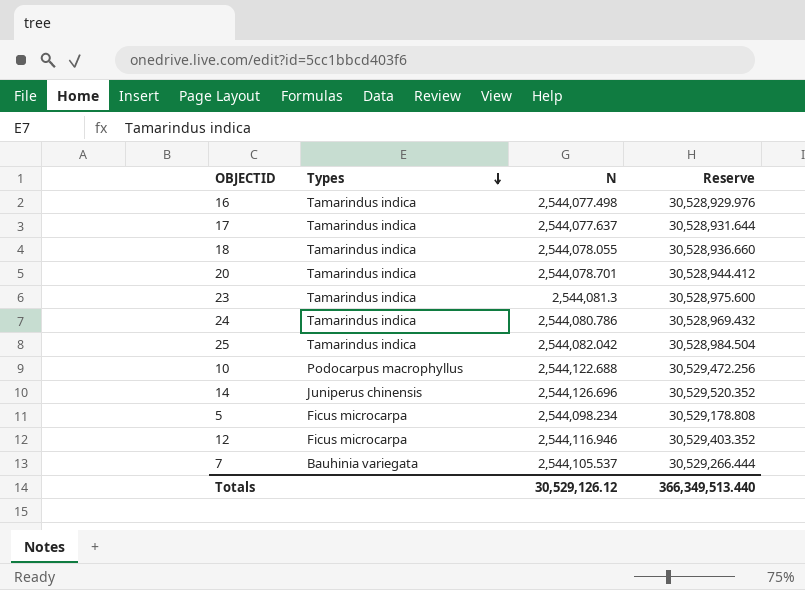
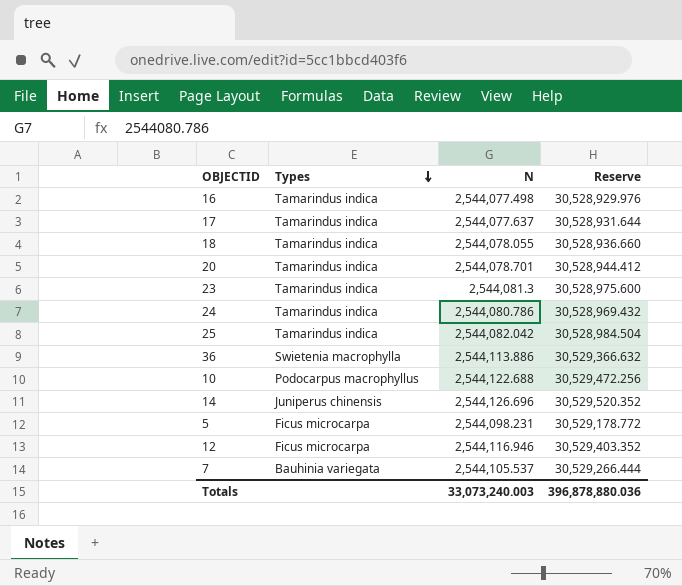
row 36: none -> Swietenia macrophylla | 2,544,113.886 | 30,529,366.632
5 | N: 2,544,098.234 -> 2,544,098.231
5 | Reserve: 30,529,178.808 -> 30,529,178.772
Totals | N: 30,529,126.12 -> 33,073,240.003
Totals | Reserve: 366,349,513.440 -> 396,878,880.036

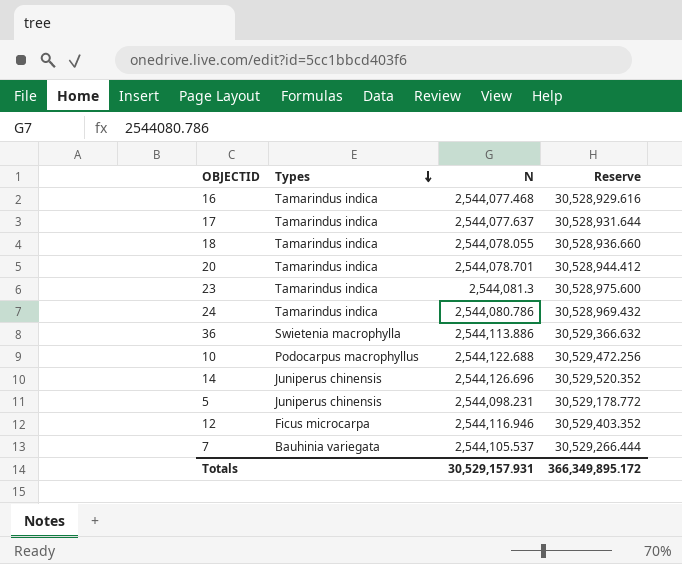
row 25: Tamarindus indica | 2,544,082.042 | 30,528,984.504 -> none
16 | N: 2,544,077.498 -> 2,544,077.468
16 | Reserve: 30,528,929.976 -> 30,528,929.616
5 | Types: Ficus microcarpa -> Juniperus chinensis
Totals | N: 33,073,240.003 -> 30,529,157.931
Totals | Reserve: 396,878,880.036 -> 366,349,895.172

